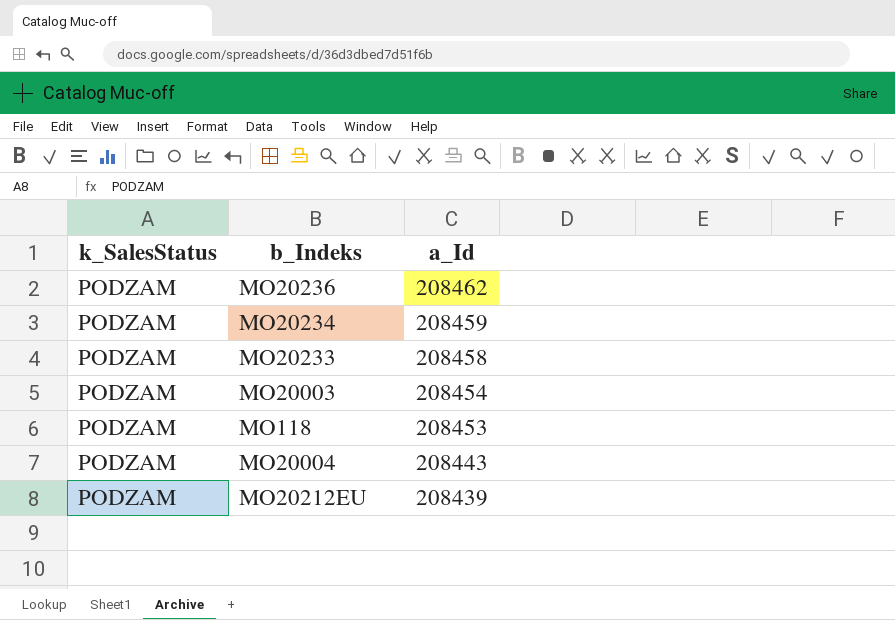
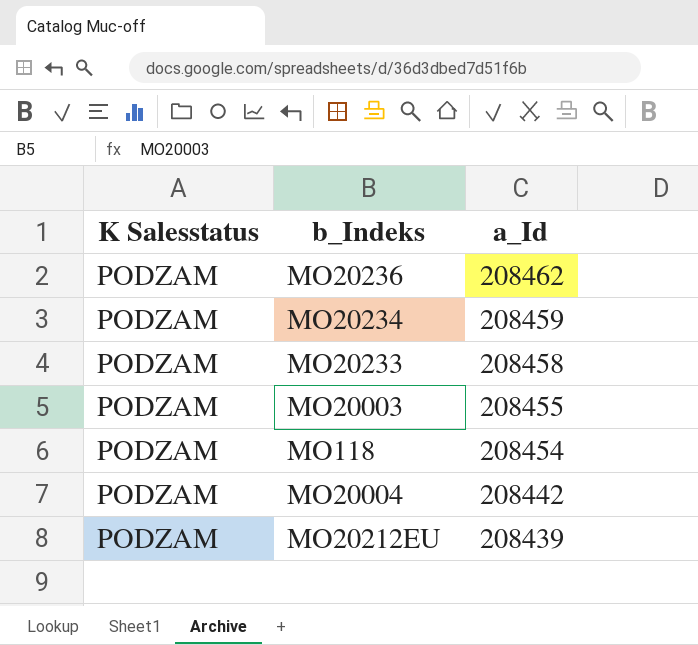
column name: k_SalesStatus -> K Salesstatus
MO20003 | a_Id: 208454 -> 208455
MO118 | a_Id: 208453 -> 208454
MO20004 | a_Id: 208443 -> 208442

